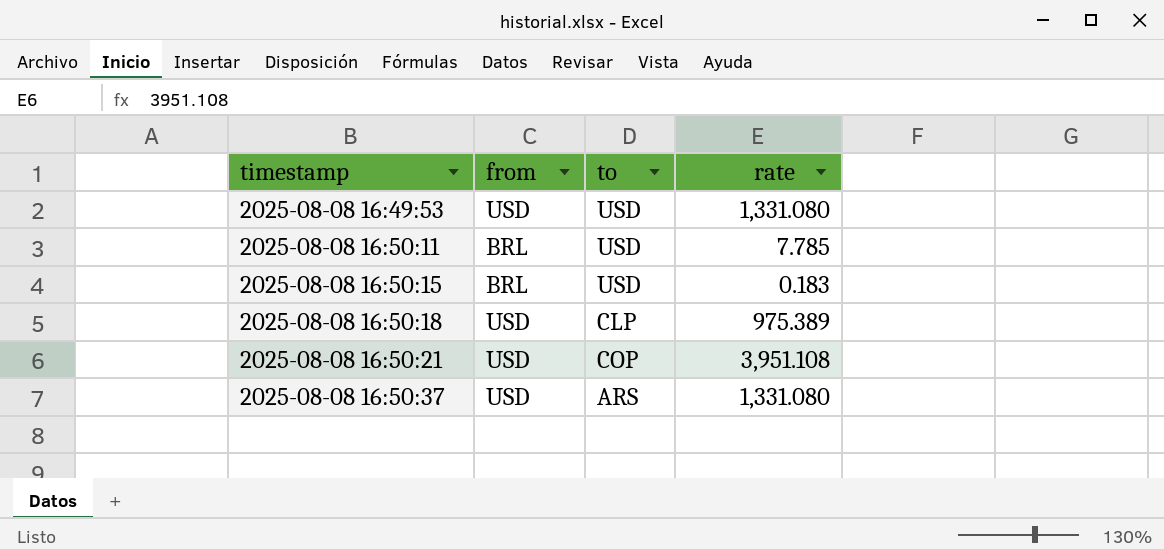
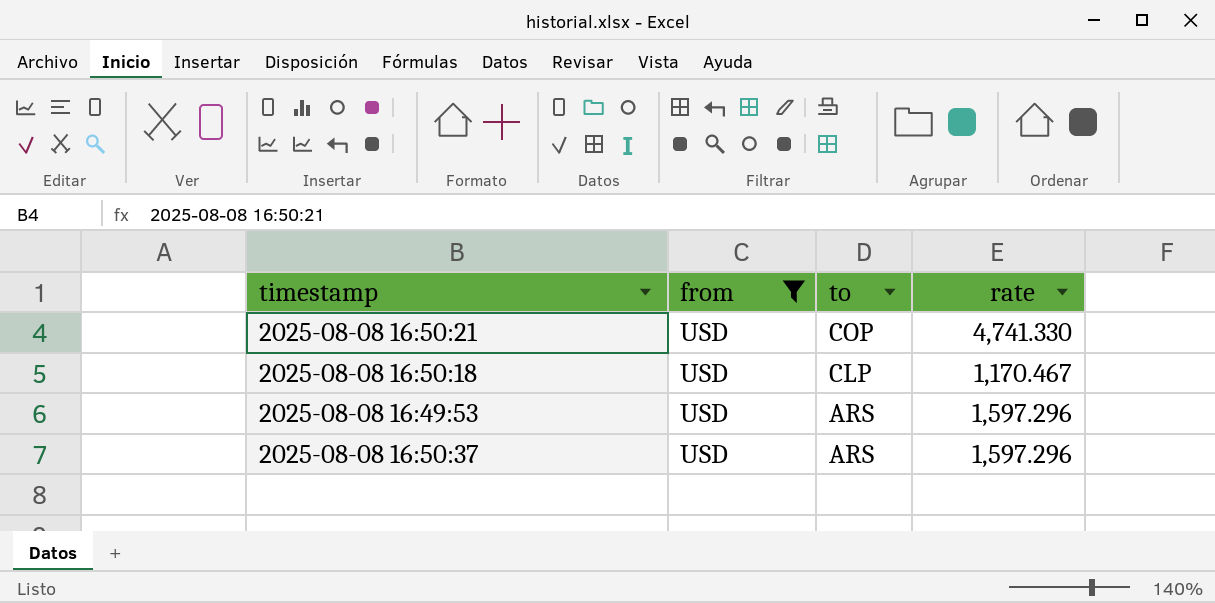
filter: none -> from = USD
row order: timestamp ascending -> to descending
2025-08-08 16:50:21 | rate: 3,951.108 -> 4,741.330
2025-08-08 16:50:18 | rate: 975.389 -> 1,170.467
2025-08-08 16:49:53 | to: USD -> ARS
2025-08-08 16:49:53 | rate: 1,331.080 -> 1,597.296
2025-08-08 16:50:37 | rate: 1,331.080 -> 1,597.296

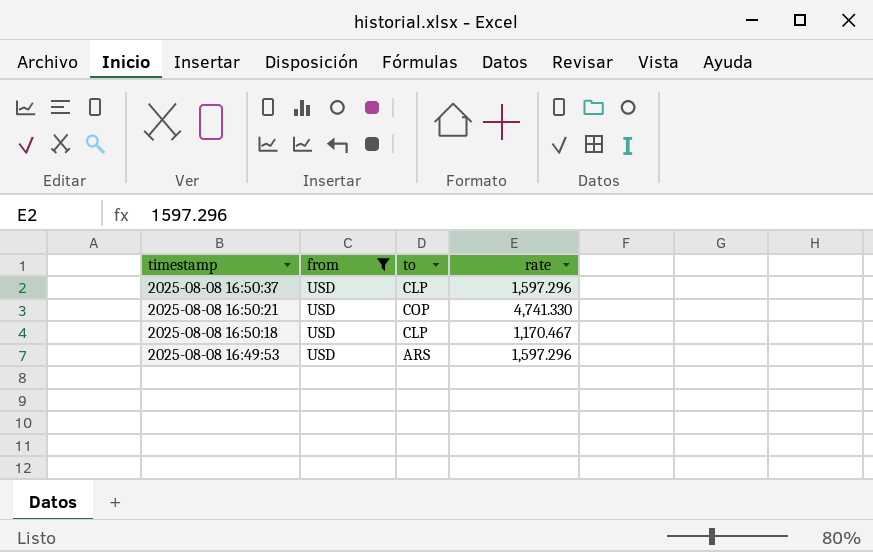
row order: to descending -> timestamp descending
2025-08-08 16:50:37 | to: ARS -> CLP

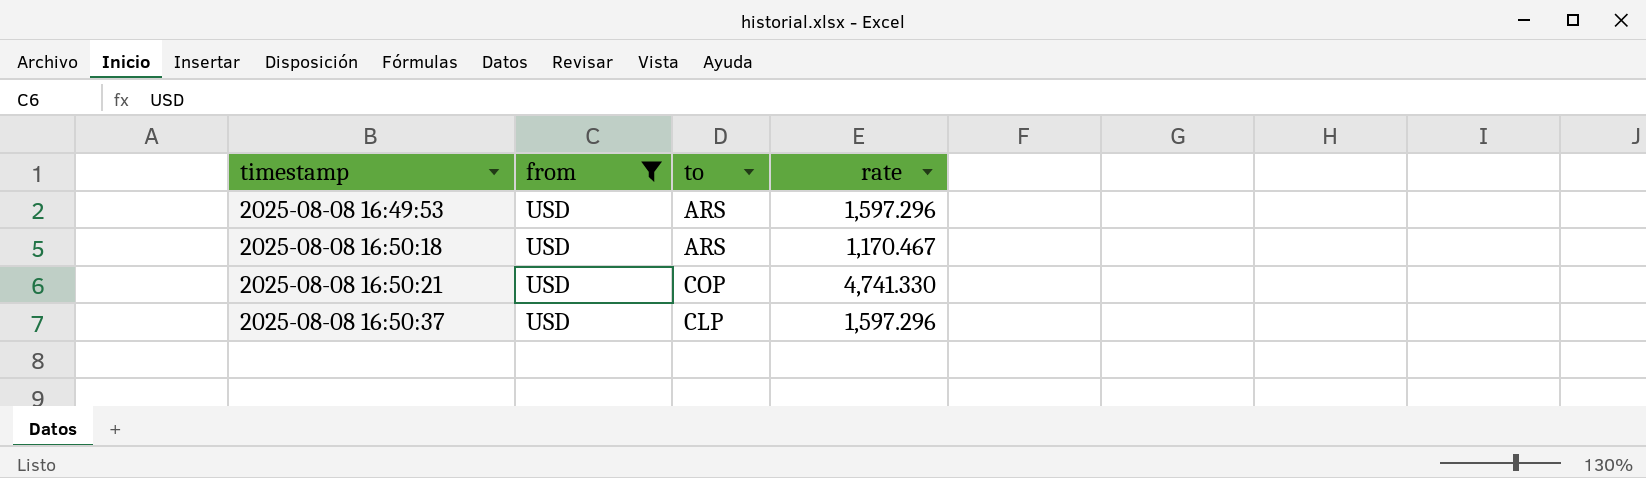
row order: timestamp descending -> timestamp ascending
2025-08-08 16:50:18 | to: CLP -> ARS

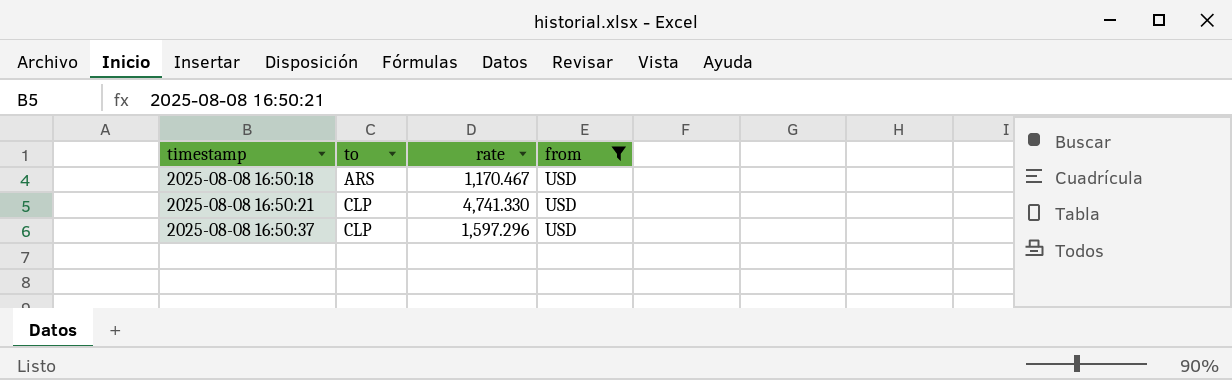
column from | position: 2 -> 4
row 2025-08-08 16:49:53: USD | ARS | 1,597.296 -> none
2025-08-08 16:50:21 | to: COP -> CLP

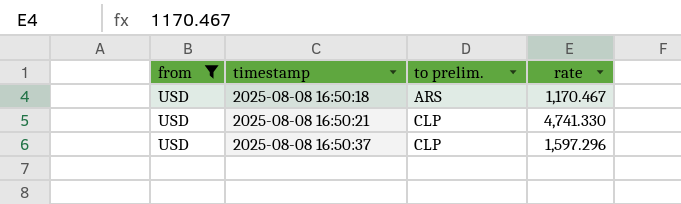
column from | position: 4 -> 1
column name: to -> to prelim.

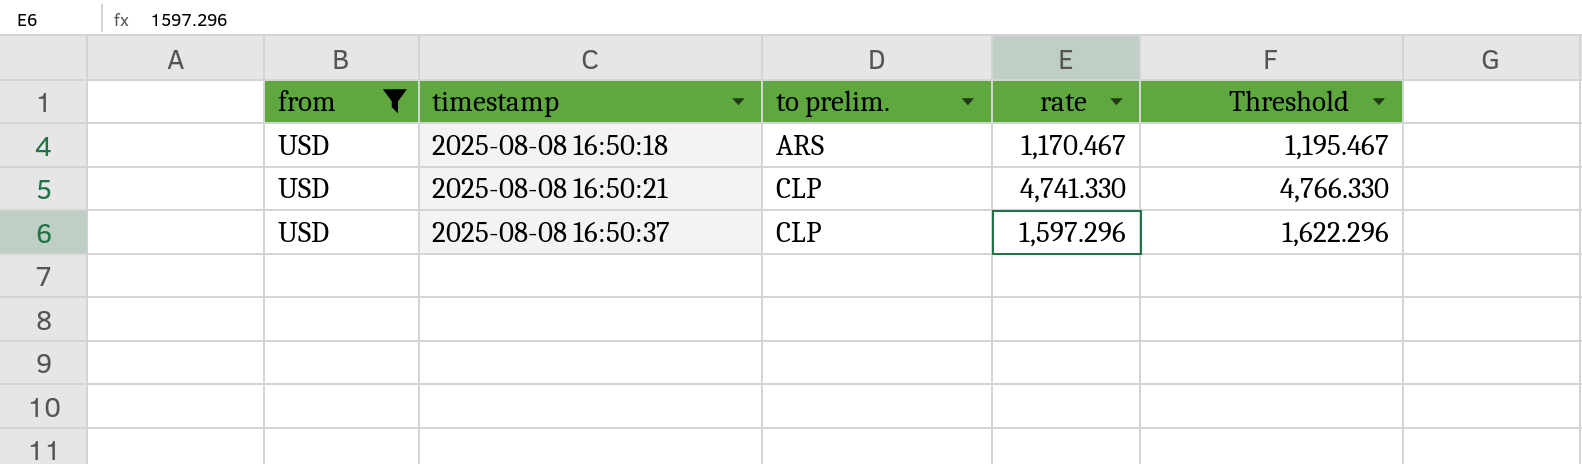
column Threshold | formula: none -> [rate] + 25

